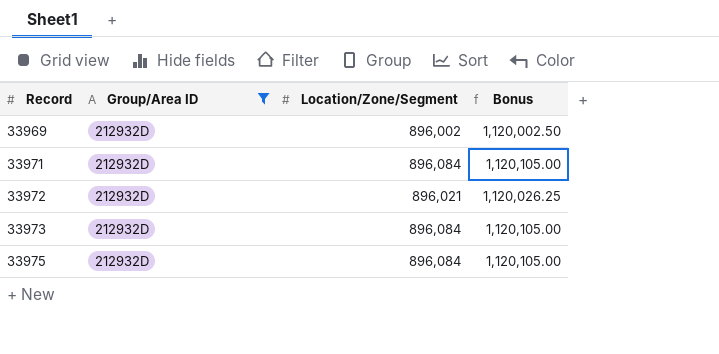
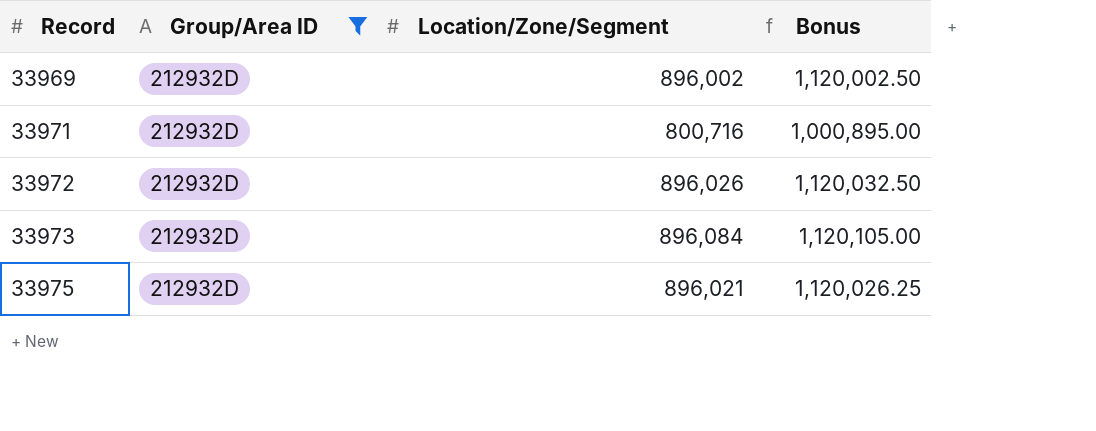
33971 | Location/Zone/Segment: 896,084 -> 800,716
33971 | Bonus: 1,120,105.00 -> 1,000,895.00
33972 | Location/Zone/Segment: 896,021 -> 896,026
33972 | Bonus: 1,120,026.25 -> 1,120,032.50
33975 | Location/Zone/Segment: 896,084 -> 896,021
33975 | Bonus: 1,120,105.00 -> 1,120,026.25

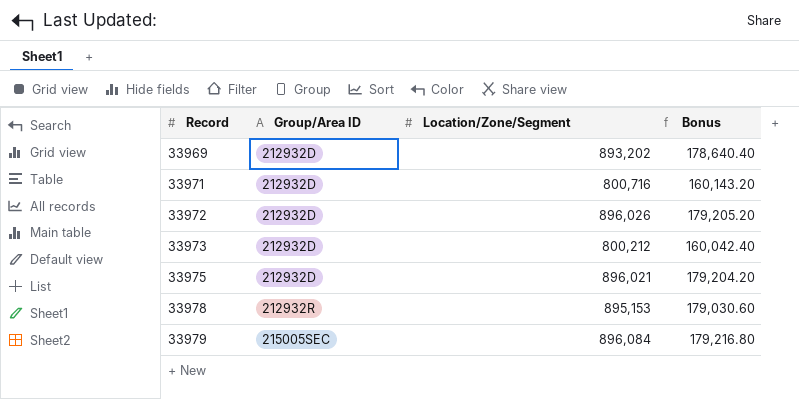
filter: Group/Area ID = 212932D -> none
column Bonus | formula: [Location/Zone/Segment] * 1.25 -> [Location/Zone/Segment] * 0.2
33969 | Location/Zone/Segment: 896,002 -> 893,202
33973 | Location/Zone/Segment: 896,084 -> 800,212

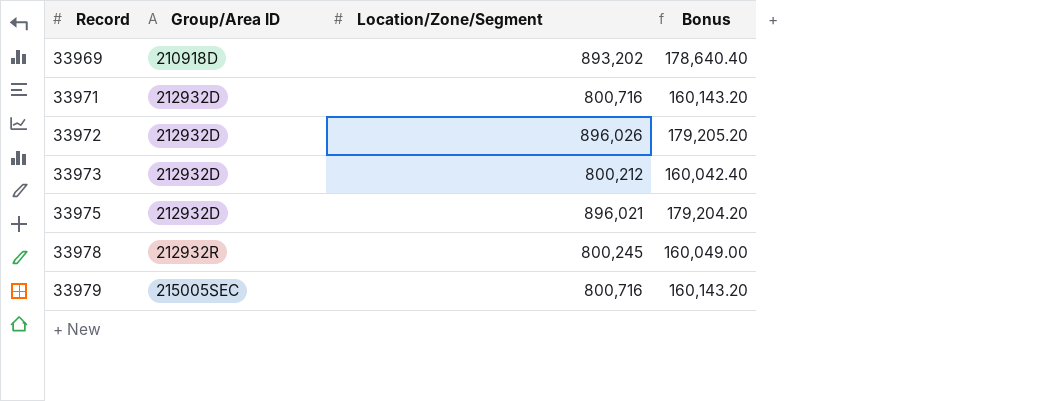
33969 | Group/Area ID: 212932D -> 210918D
33978 | Location/Zone/Segment: 895,153 -> 800,245
33978 | Bonus: 179,030.60 -> 160,049.00
33979 | Location/Zone/Segment: 896,084 -> 800,716
33979 | Bonus: 179,216.80 -> 160,143.20

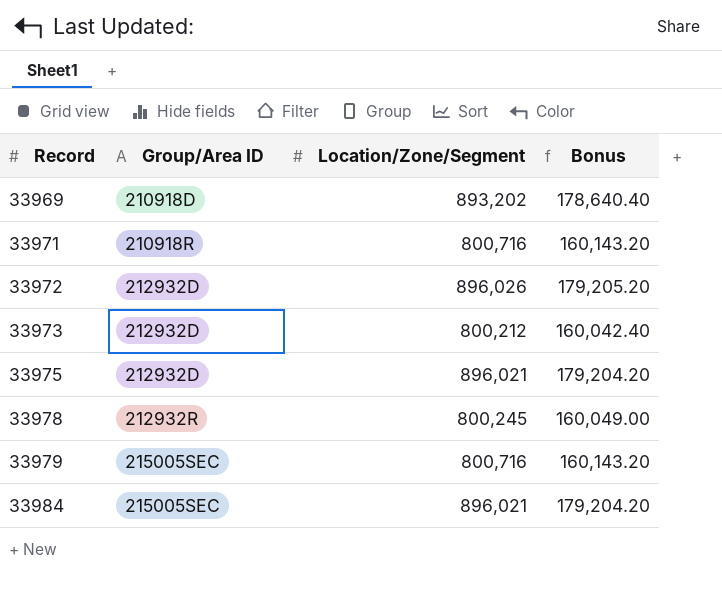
33971 | Group/Area ID: 212932D -> 210918R
row 33984: none -> 215005SEC | 896,021 | 179,204.20

